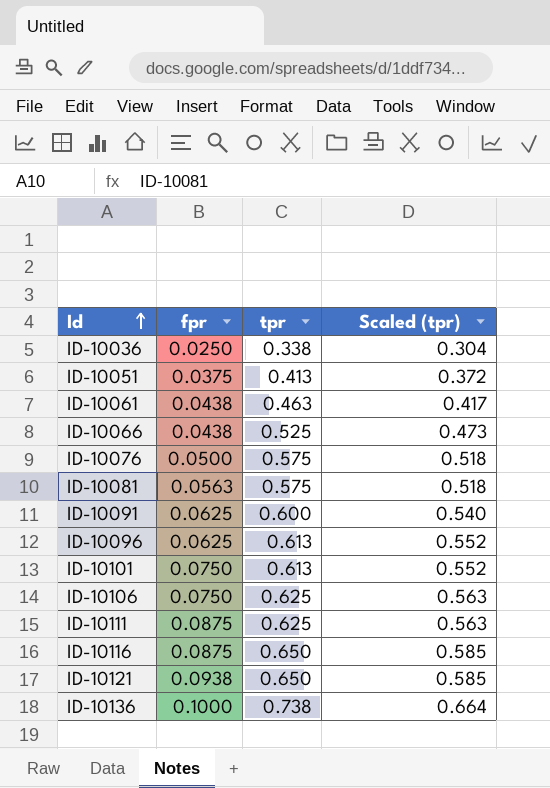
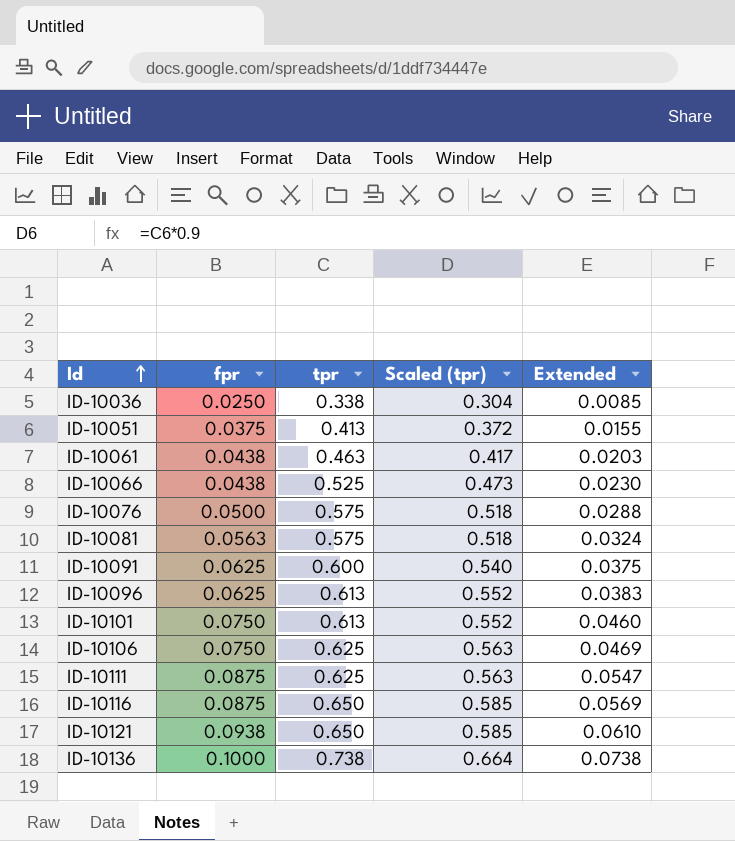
column Extended | formula: none -> [fpr] * [tpr]

